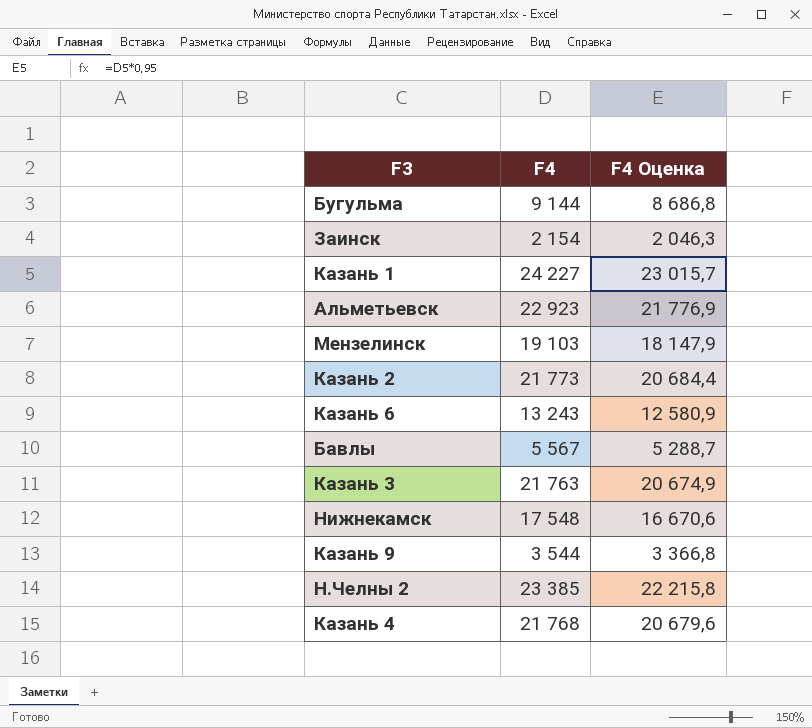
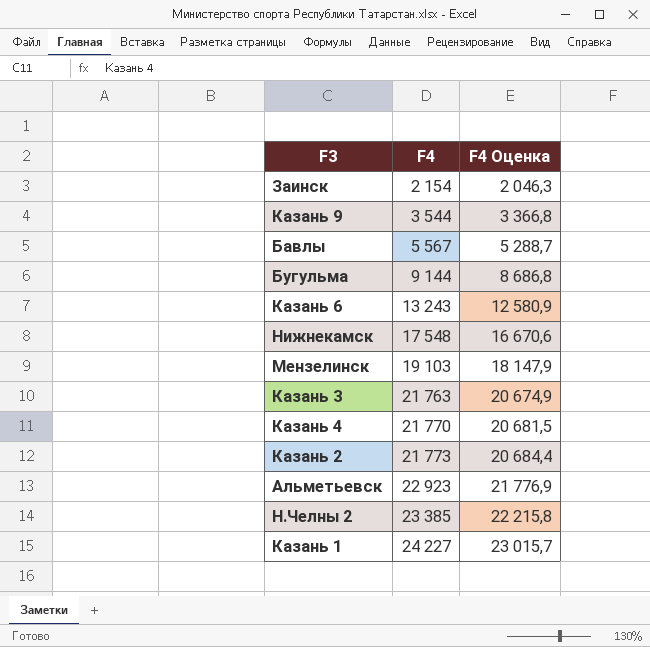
row order: none -> F4 ascending
Казань 4 | F4: 21 768 -> 21 770
Казань 4 | F4 Оценка: 20 679,6 -> 20 681,5

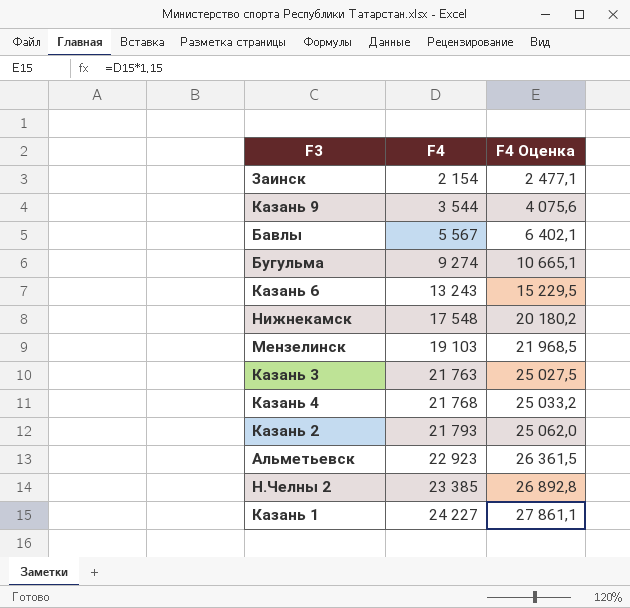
column F4 Оценка | formula: [F4] * 0,95 -> [F4] * 1,15
Бугульма | F4: 9 144 -> 9 274
Казань 4 | F4: 21 770 -> 21 768
Казань 2 | F4: 21 773 -> 21 793

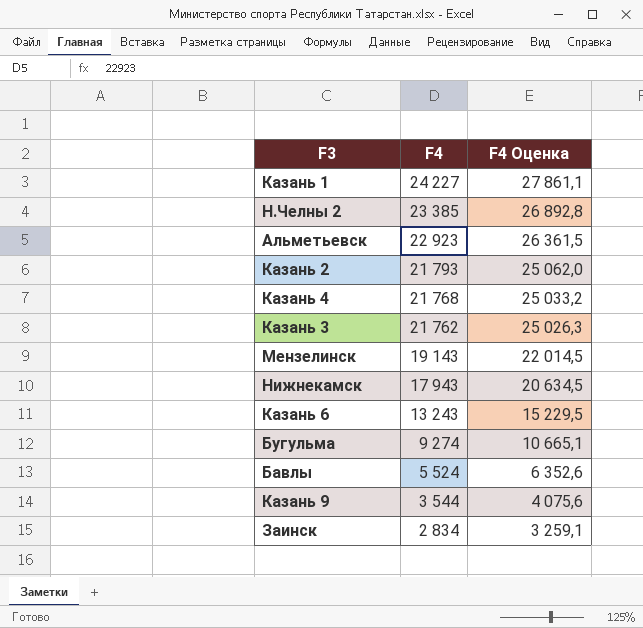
row order: F4 ascending -> F4 descending
Казань 3 | F4: 21 763 -> 21 762
Казань 3 | F4 Оценка: 25 027,5 -> 25 026,3
Мензелинск | F4: 19 103 -> 19 143
Мензелинск | F4 Оценка: 21 968,5 -> 22 014,5
Нижнекамск | F4: 17 548 -> 17 943
Нижнекамск | F4 Оценка: 20 180,2 -> 20 634,5
Бавлы | F4: 5 567 -> 5 524
Бавлы | F4 Оценка: 6 402,1 -> 6 352,6
Заинск | F4: 2 154 -> 2 834
Заинск | F4 Оценка: 2 477,1 -> 3 259,1

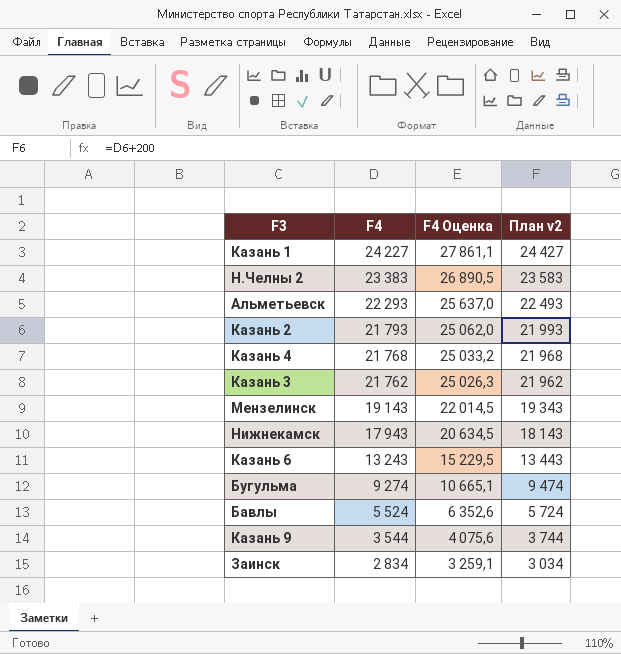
column План v2 | formula: none -> [F4] + 200
Н.Челны 2 | F4: 23 385 -> 23 383
Н.Челны 2 | F4 Оценка: 26 892,8 -> 26 890,5
Альметьевск | F4: 22 923 -> 22 293
Альметьевск | F4 Оценка: 26 361,5 -> 25 637,0

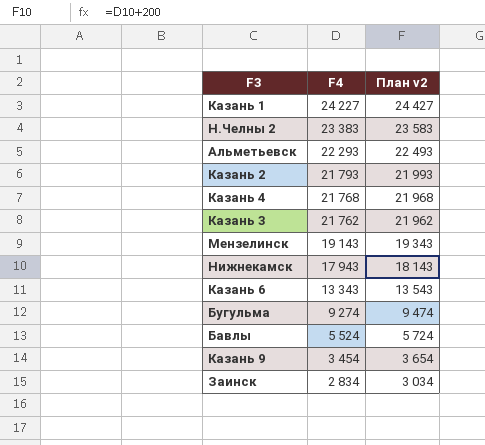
column F4 Оценка | formula: [F4] * 1,15 -> none
Казань 6 | F4: 13 243 -> 13 343
Казань 6 | План v2: 13 443 -> 13 543
Казань 9 | F4: 3 544 -> 3 454
Казань 9 | План v2: 3 744 -> 3 654

